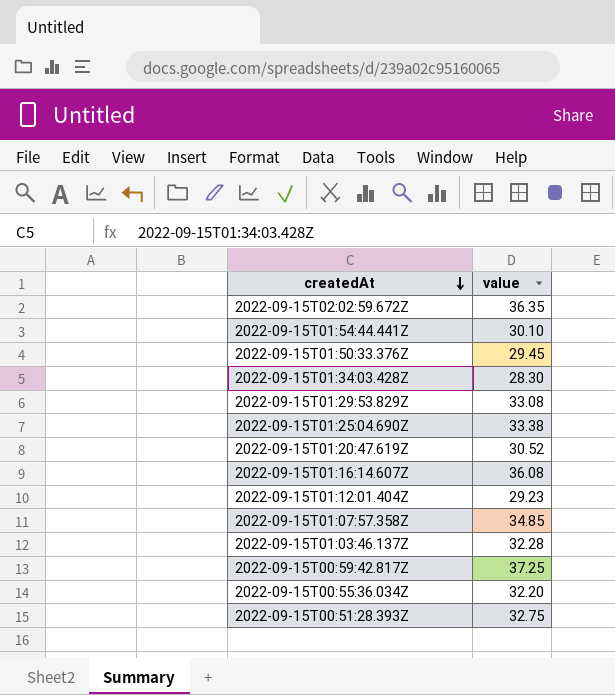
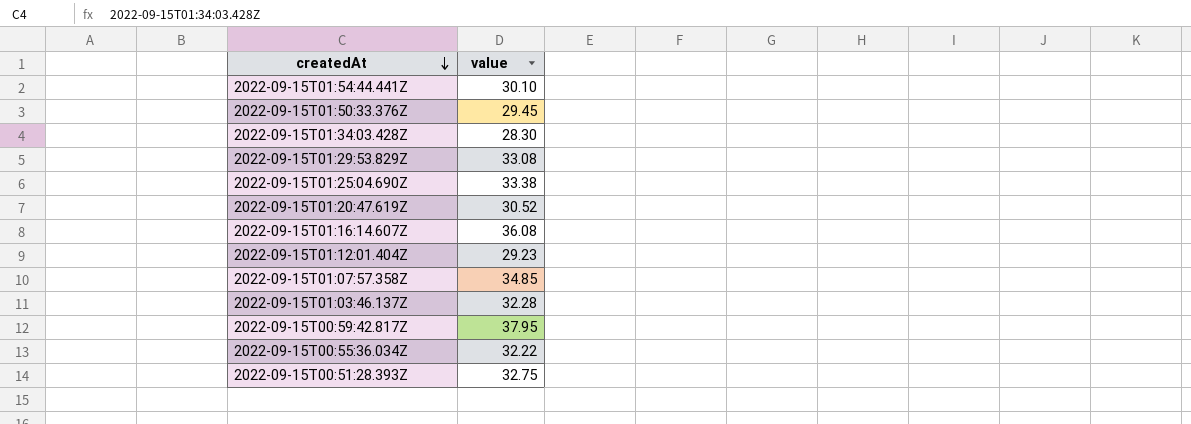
row 2022-09-15T02:02:59.672Z: 36.35 -> none
2022-09-15T00:59:42.817Z | value: 37.25 -> 37.95
2022-09-15T00:55:36.034Z | value: 32.20 -> 32.22

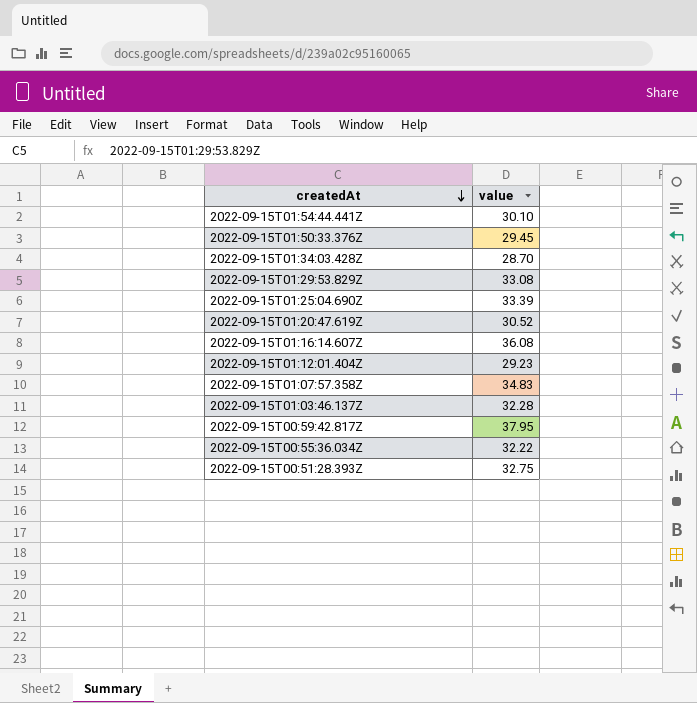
2022-09-15T01:34:03.428Z | value: 28.30 -> 28.70
2022-09-15T01:25:04.690Z | value: 33.38 -> 33.39
2022-09-15T01:07:57.358Z | value: 34.85 -> 34.83

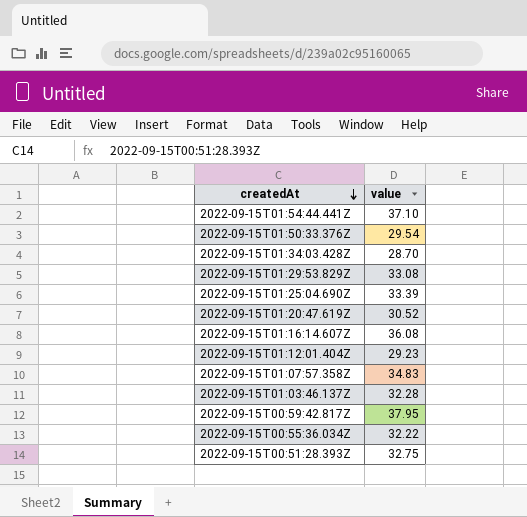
2022-09-15T01:54:44.441Z | value: 30.10 -> 37.10
2022-09-15T01:50:33.376Z | value: 29.45 -> 29.54

